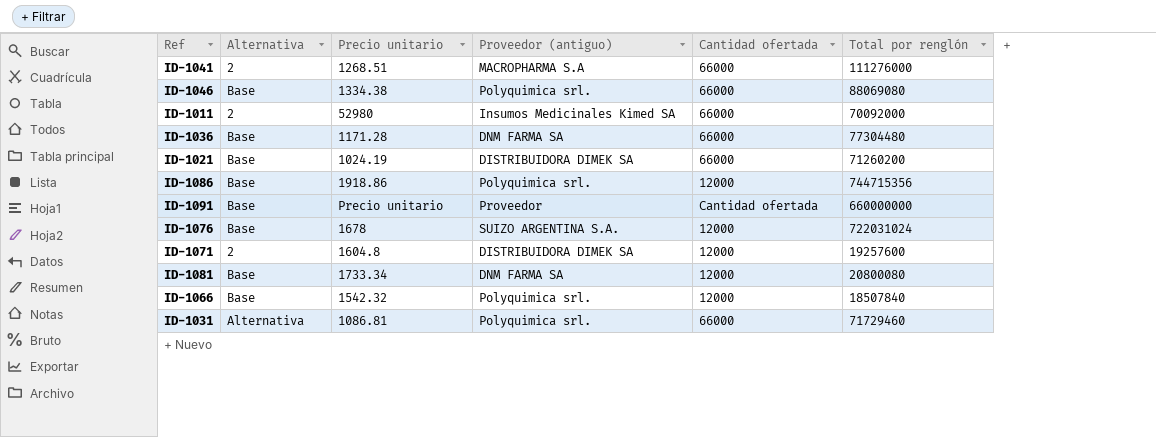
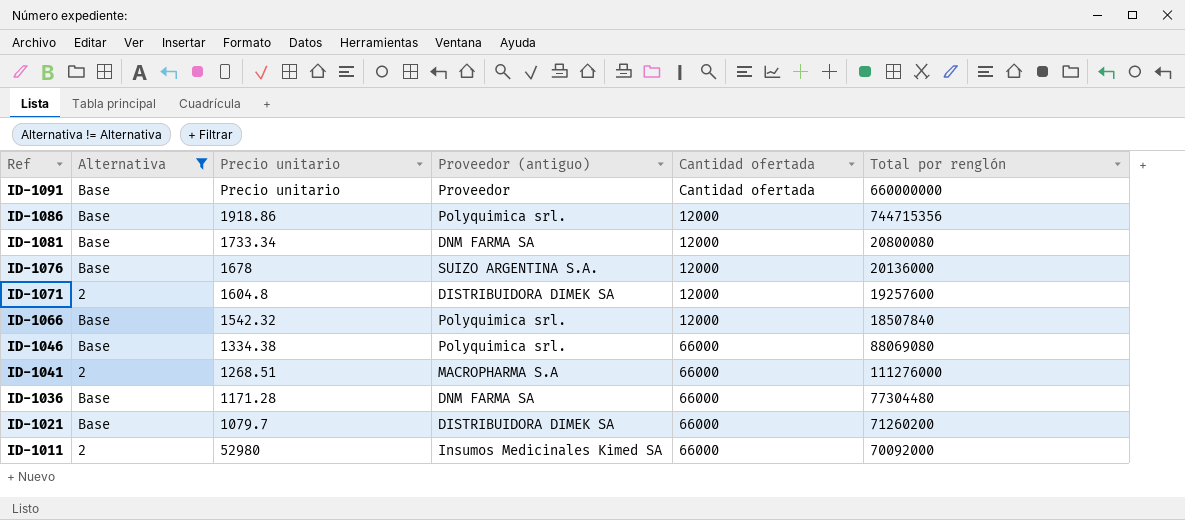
filter: none -> Alternativa != Alternativa
row order: none -> Ref descending
ID-1076 | Total por renglón: 722031024 -> 20136000
ID-1021 | Precio unitario: 1024.19 -> 1079.7

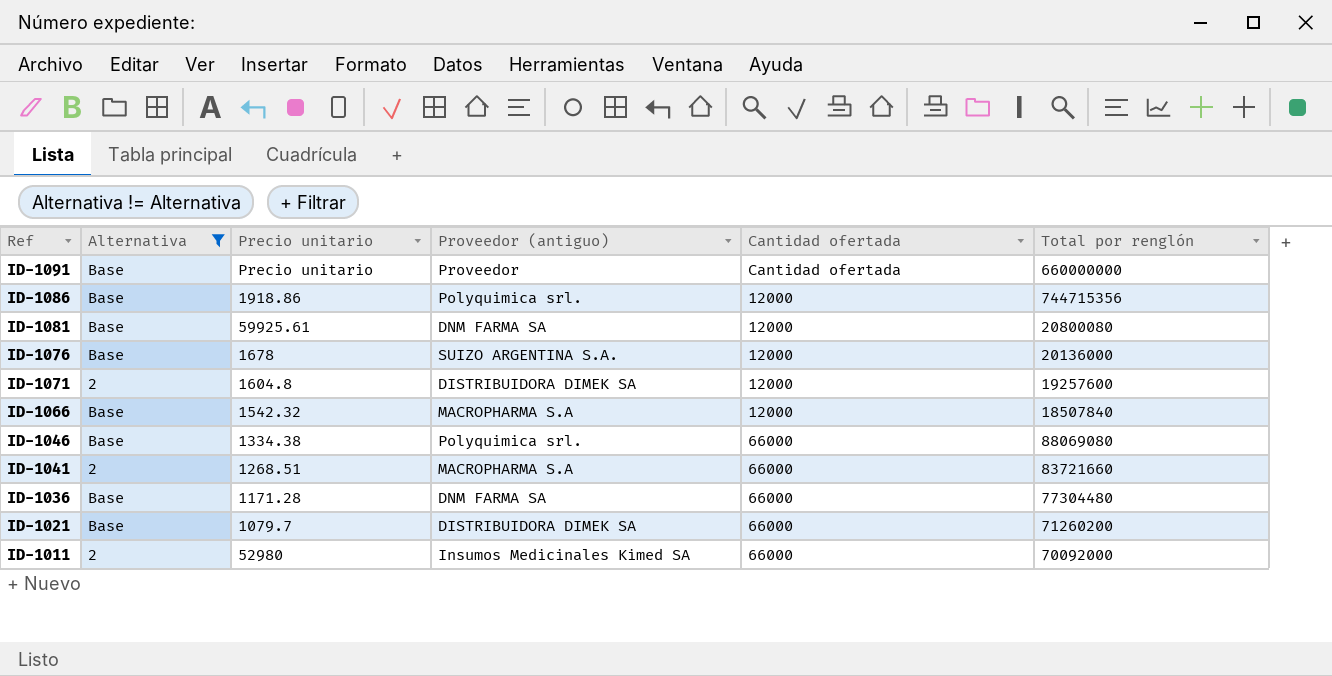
ID-1081 | Precio unitario: 1733.34 -> 59925.61
ID-1066 | Proveedor (antiguo): Polyquimica srl. -> MACROPHARMA S.A
ID-1041 | Total por renglón: 111276000 -> 83721660

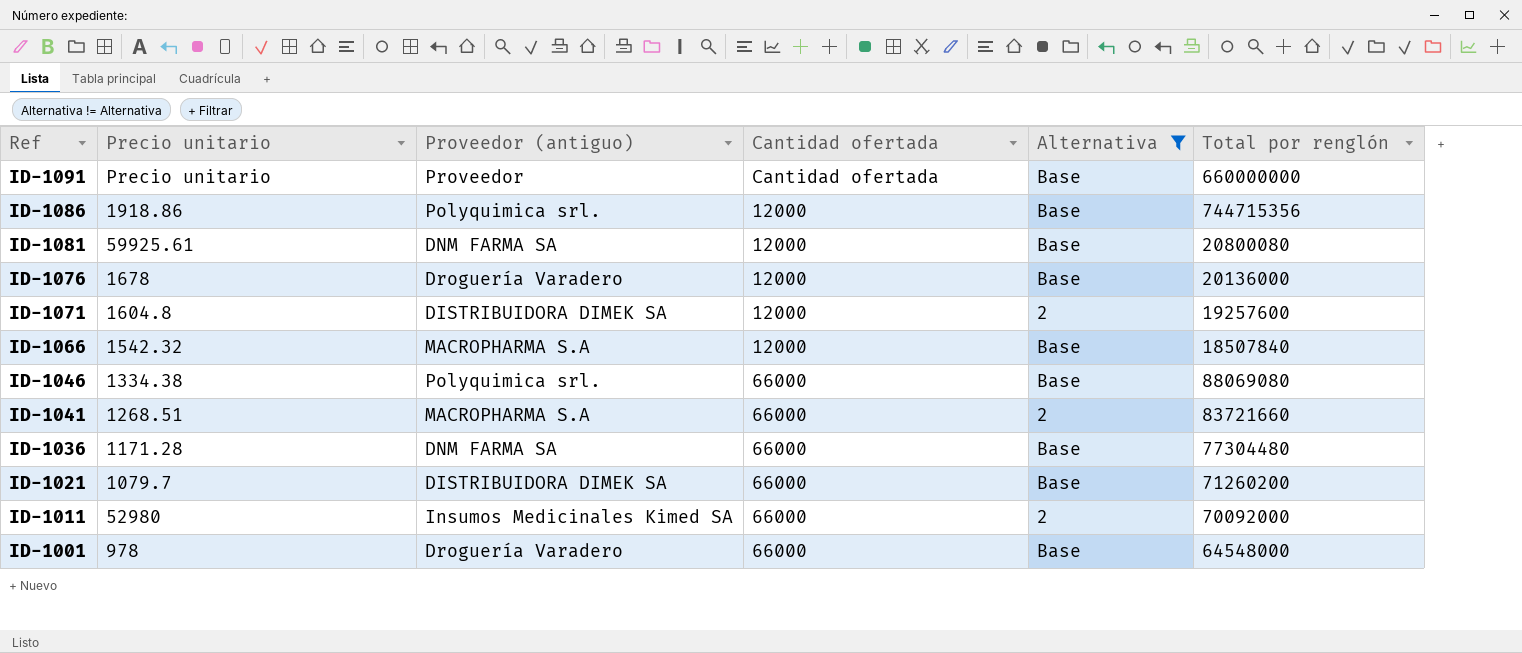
column Alternativa | position: 2 -> 5
ID-1076 | Proveedor (antiguo): SUIZO ARGENTINA S.A. -> Droguería Varadero
row ID-1001: none -> 978 | Droguería Varadero | 66000 | Base | 64548000

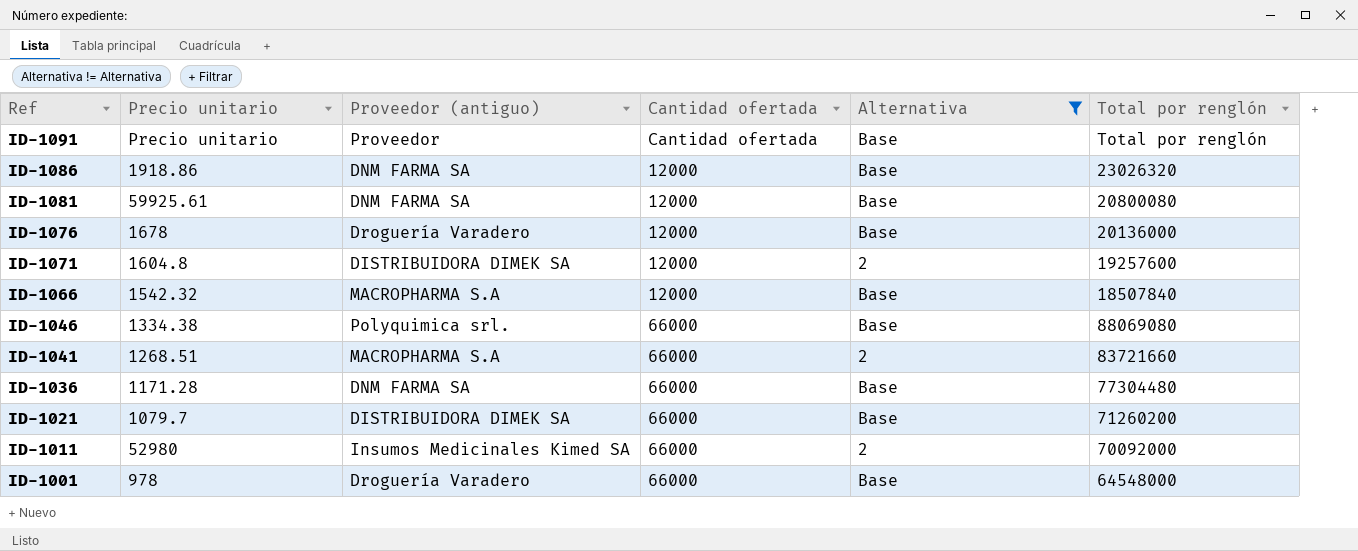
ID-1091 | Total por renglón: 660000000 -> Total por renglón
ID-1086 | Proveedor (antiguo): Polyquimica srl. -> DNM FARMA SA
ID-1086 | Total por renglón: 744715356 -> 23026320

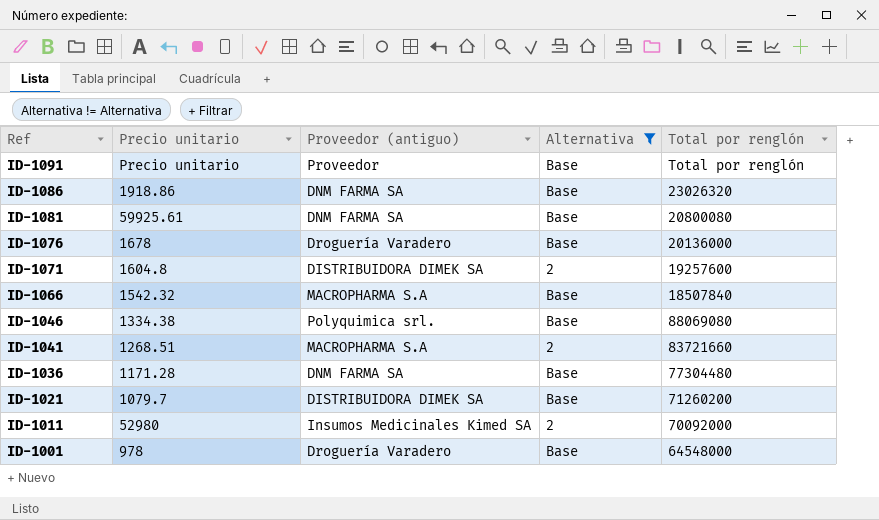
column Cantidad ofertada | position: 4 -> none

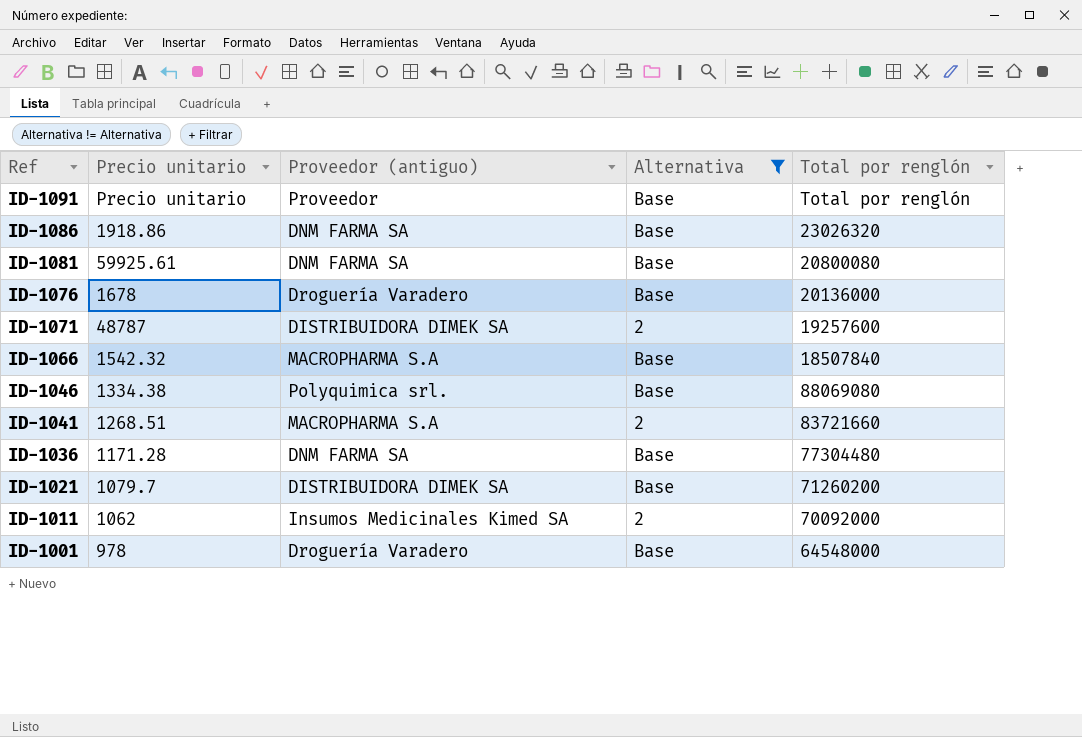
ID-1071 | Precio unitario: 1604.8 -> 48787
ID-1011 | Precio unitario: 52980 -> 1062

